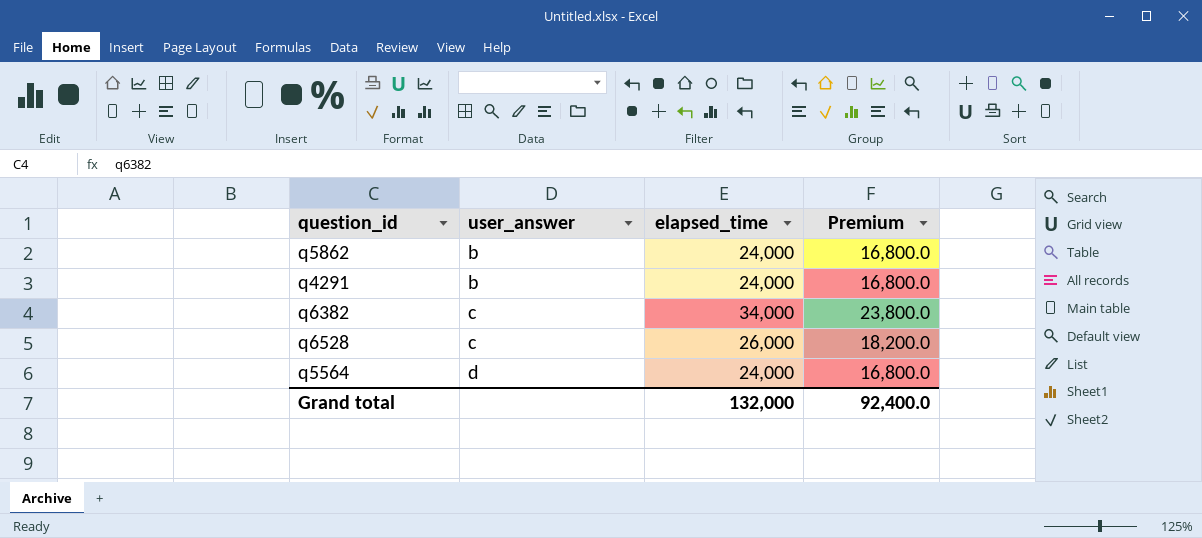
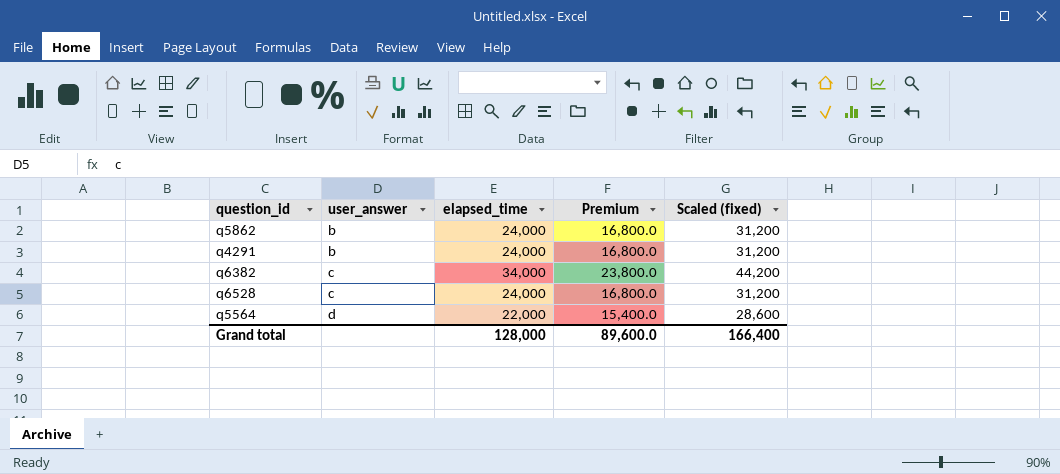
column Scaled (fixed) | formula: none -> [elapsed_time] * 1.3
q6528 | elapsed_time: 26,000 -> 24,000
q6528 | Premium: 18,200.0 -> 16,800.0
q5564 | elapsed_time: 24,000 -> 22,000
q5564 | Premium: 16,800.0 -> 15,400.0
Grand total | elapsed_time: 132,000 -> 128,000
Grand total | Premium: 92,400.0 -> 89,600.0

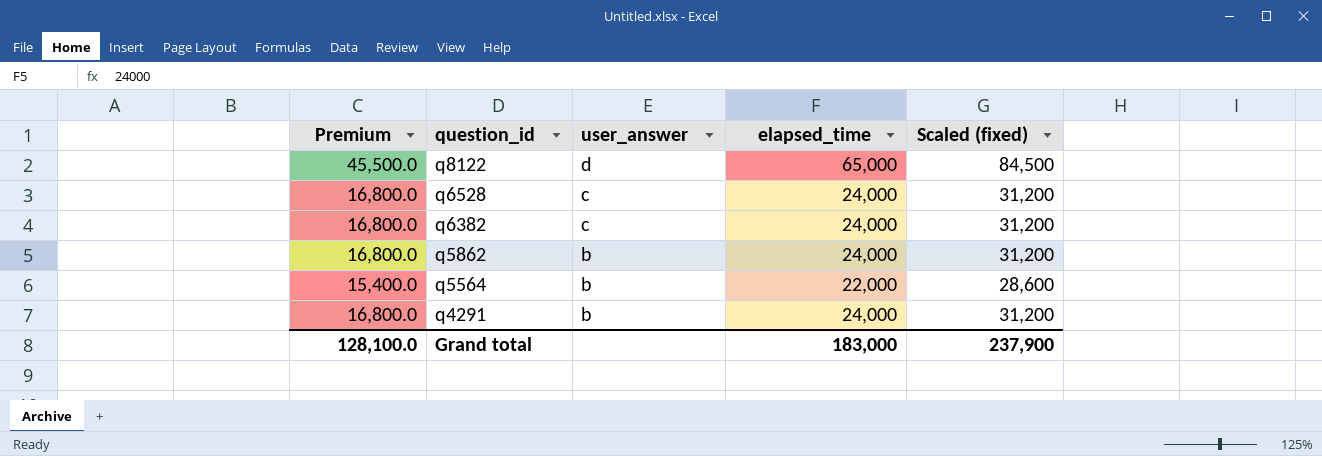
row order: user_answer ascending -> question_id descending
column Premium | position: 4 -> 1
row q8122: none -> 45,500.0 | d | 65,000 | 84,500
q6382 | Premium: 23,800.0 -> 16,800.0
q6382 | elapsed_time: 34,000 -> 24,000
q6382 | Scaled (fixed): 44,200 -> 31,200
q5564 | user_answer: d -> b
Grand total | Premium: 89,600.0 -> 128,100.0
Grand total | elapsed_time: 128,000 -> 183,000
Grand total | Scaled (fixed): 166,400 -> 237,900

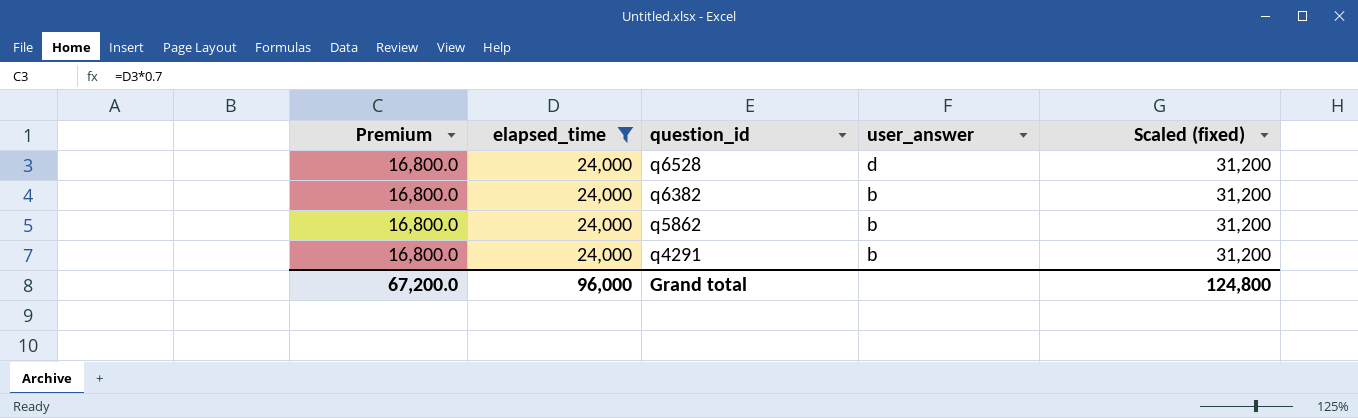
filter: none -> elapsed_time = 24,000
column elapsed_time | position: 4 -> 2
q6528 | user_answer: c -> d
q6382 | user_answer: c -> b
Grand total | Premium: 128,100.0 -> 67,200.0
Grand total | elapsed_time: 183,000 -> 96,000
Grand total | Scaled (fixed): 237,900 -> 124,800

